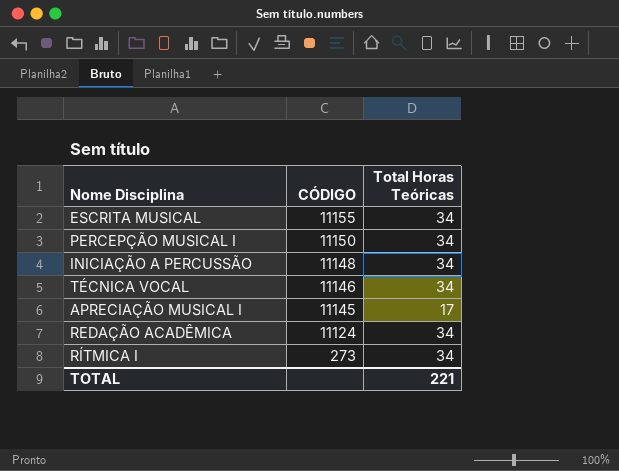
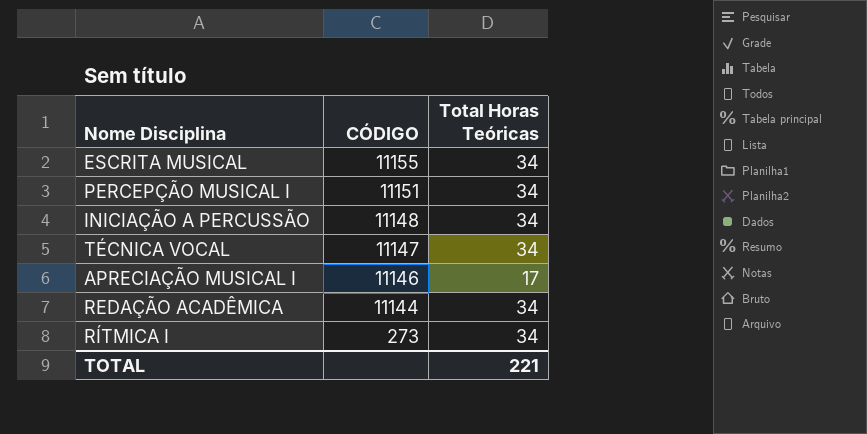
PERCEPÇÃO MUSICAL I | CÓDIGO: 11150 -> 11151
TÉCNICA VOCAL | CÓDIGO: 11146 -> 11147
APRECIAÇÃO MUSICAL I | CÓDIGO: 11145 -> 11146
REDAÇÃO ACADÊMICA | CÓDIGO: 11124 -> 11144

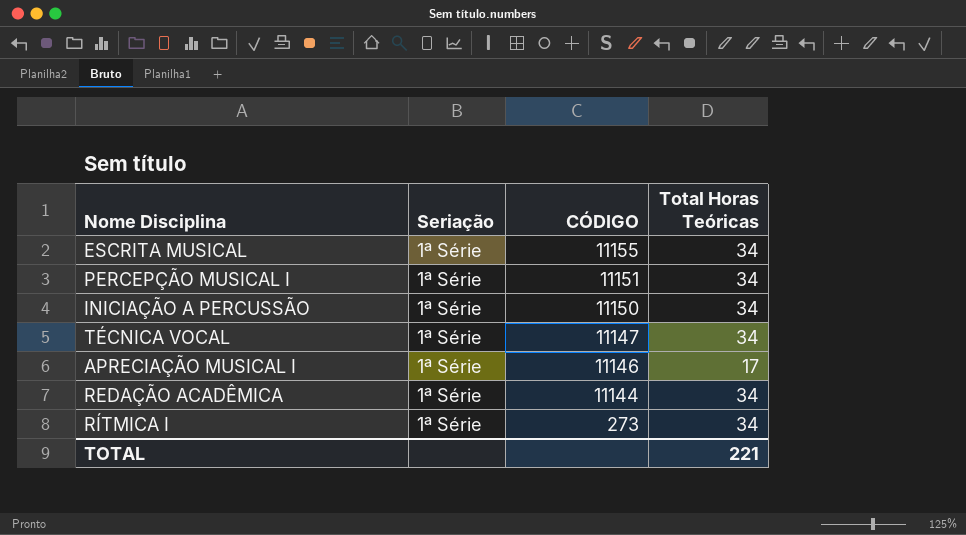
column Seriação | position: none -> 2
INICIAÇÃO A PERCUSSÃO | CÓDIGO: 11148 -> 11150

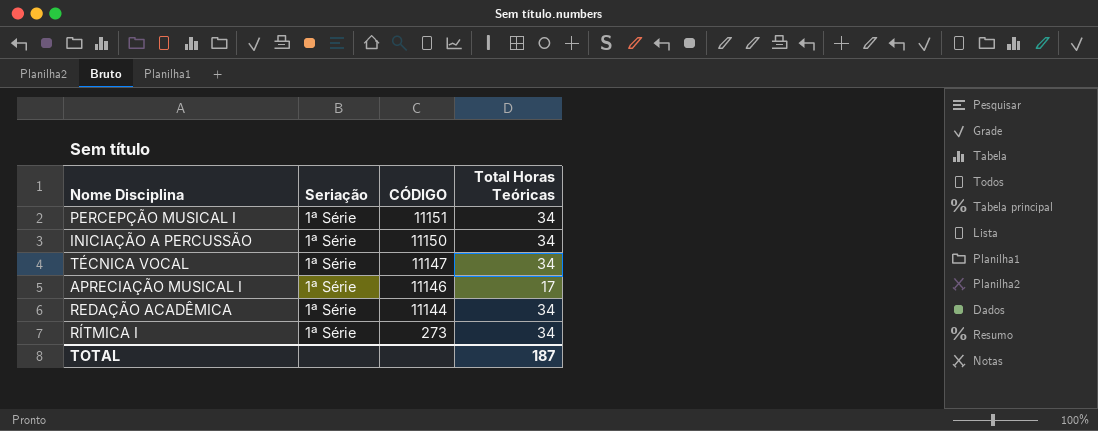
row ESCRITA MUSICAL: 1ª Série | 11155 | 34 -> none
TOTAL | Total Horas Teóricas: 221 -> 187

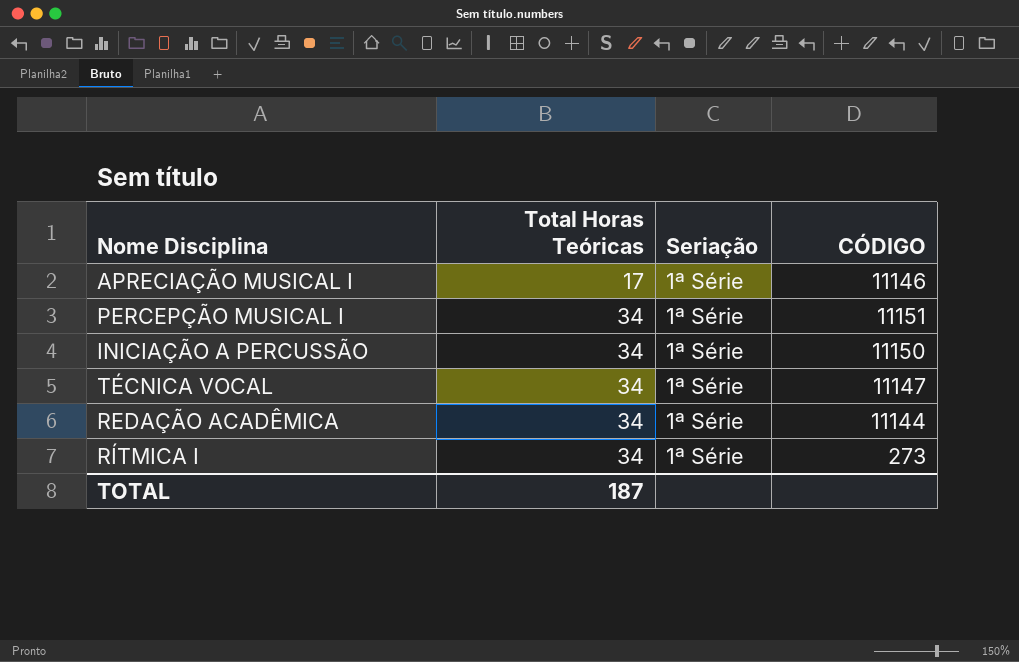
row order: CÓDIGO descending -> Total Horas Teóricas ascending
column Total Horas Teóricas | position: 4 -> 2

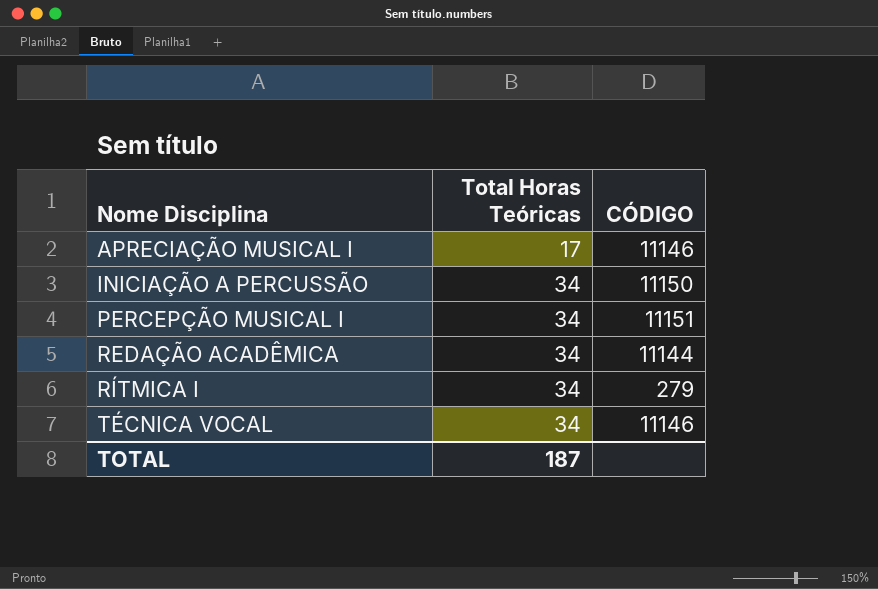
row order: Total Horas Teóricas ascending -> Nome Disciplina ascending
column Seriação | position: 3 -> none
RÍTMICA I | CÓDIGO: 273 -> 279
TÉCNICA VOCAL | CÓDIGO: 11147 -> 11146

